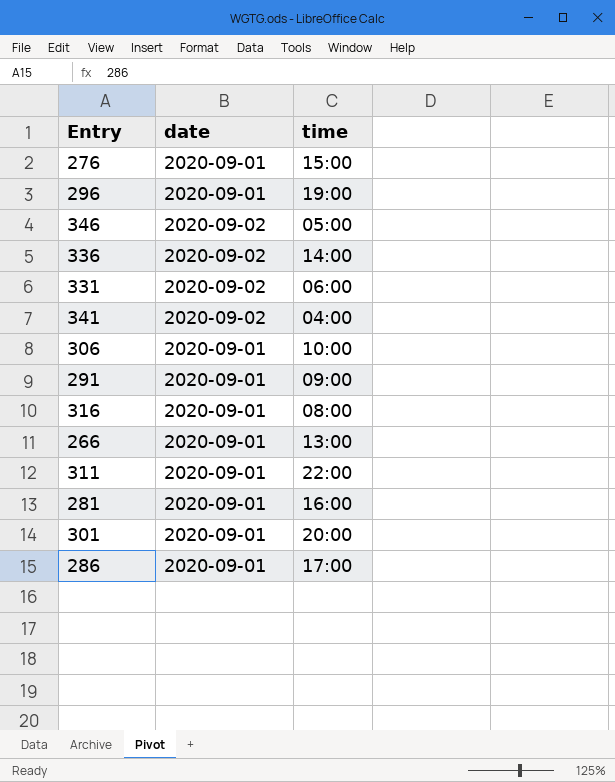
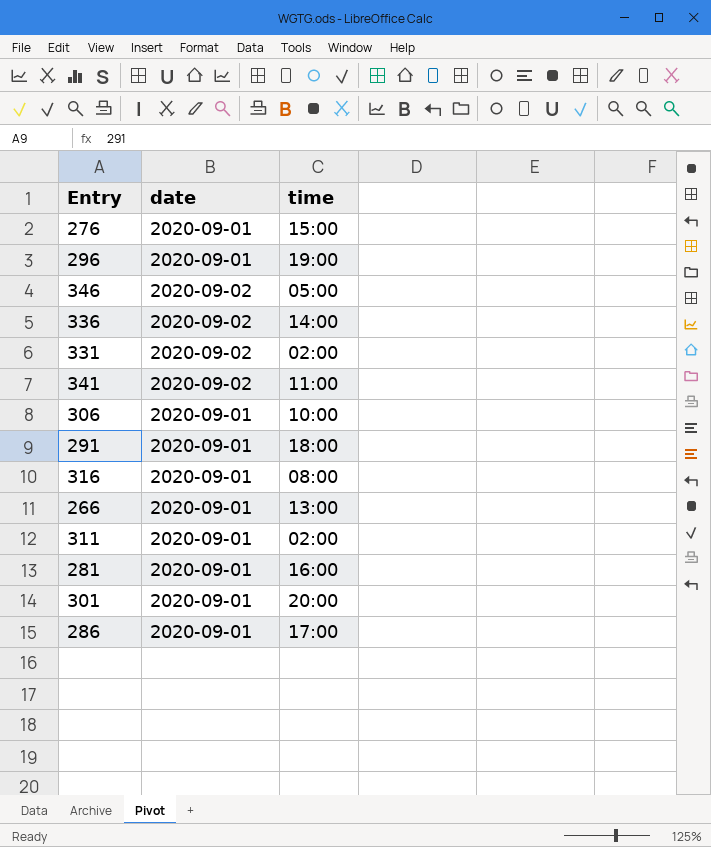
331 | time: 06:00 -> 02:00
341 | time: 04:00 -> 11:00
291 | time: 09:00 -> 18:00
311 | time: 22:00 -> 02:00

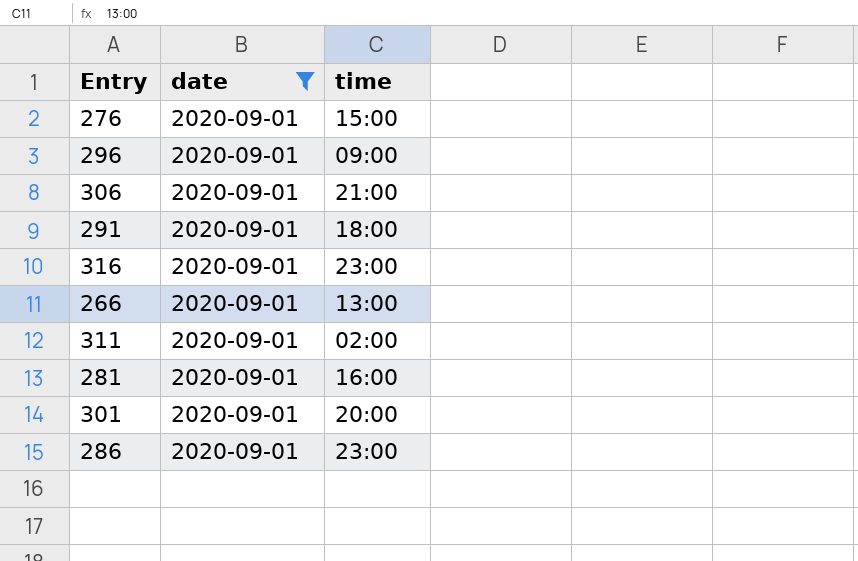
filter: none -> date = 2020-09-01
296 | time: 19:00 -> 09:00
306 | time: 10:00 -> 21:00
316 | time: 08:00 -> 23:00
286 | time: 17:00 -> 23:00

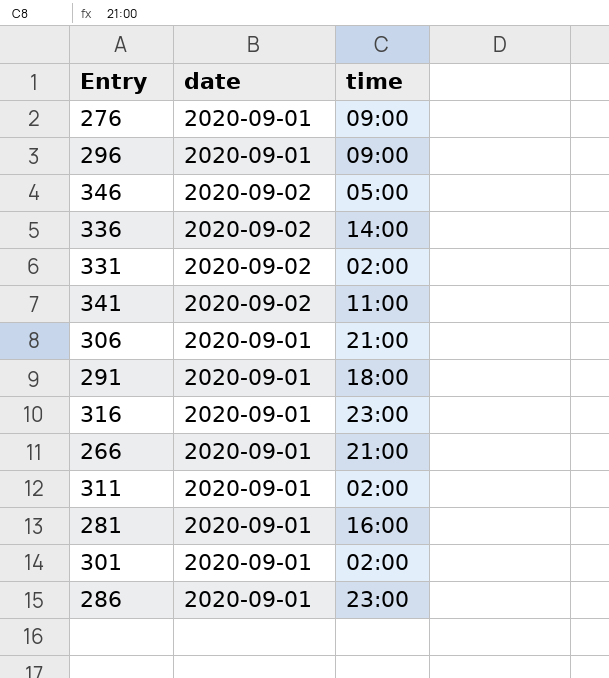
filter: date = 2020-09-01 -> none
276 | time: 15:00 -> 09:00
266 | time: 13:00 -> 21:00
301 | time: 20:00 -> 02:00

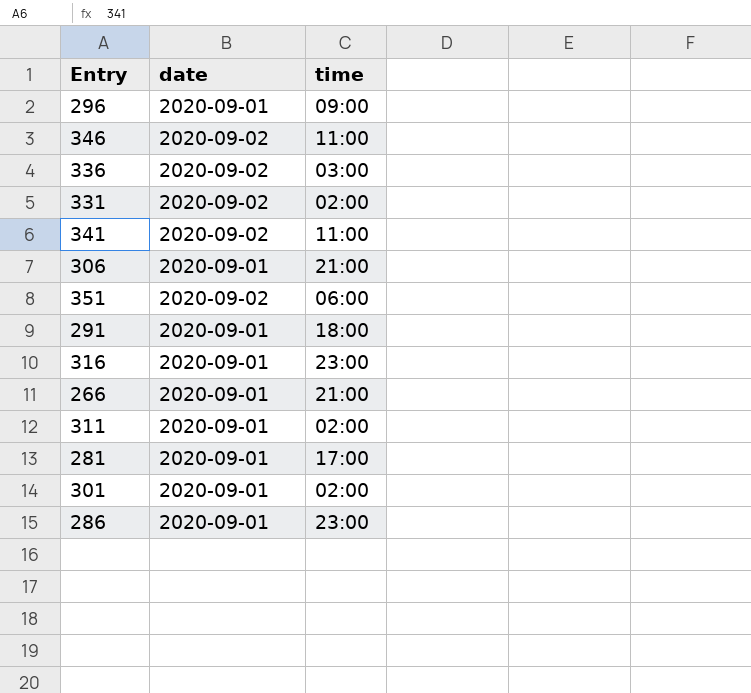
row 276: 2020-09-01 | 09:00 -> none
346 | time: 05:00 -> 11:00
336 | time: 14:00 -> 03:00
row 351: none -> 2020-09-02 | 06:00
281 | time: 16:00 -> 17:00

